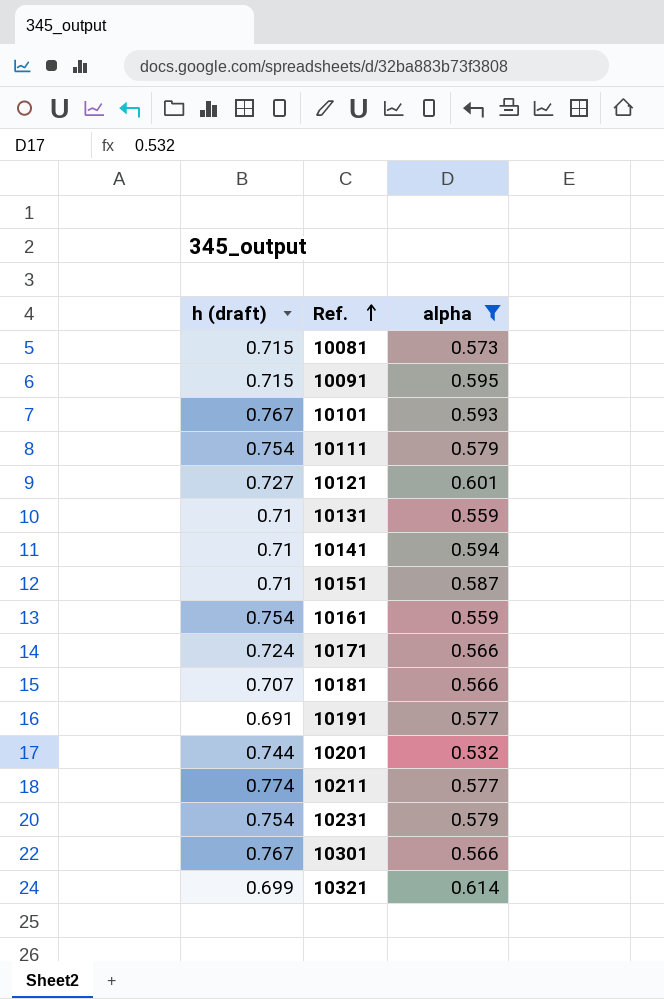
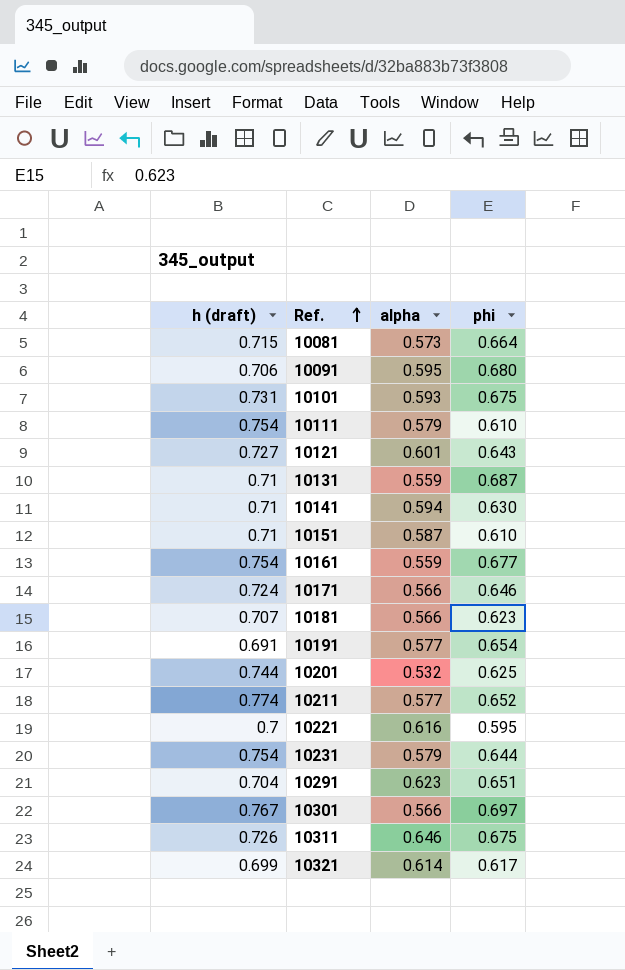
filter: alpha <= 0.614 -> none
column phi | position: none -> 4
10091 | h (draft): 0.715 -> 0.706
10101 | h (draft): 0.767 -> 0.731

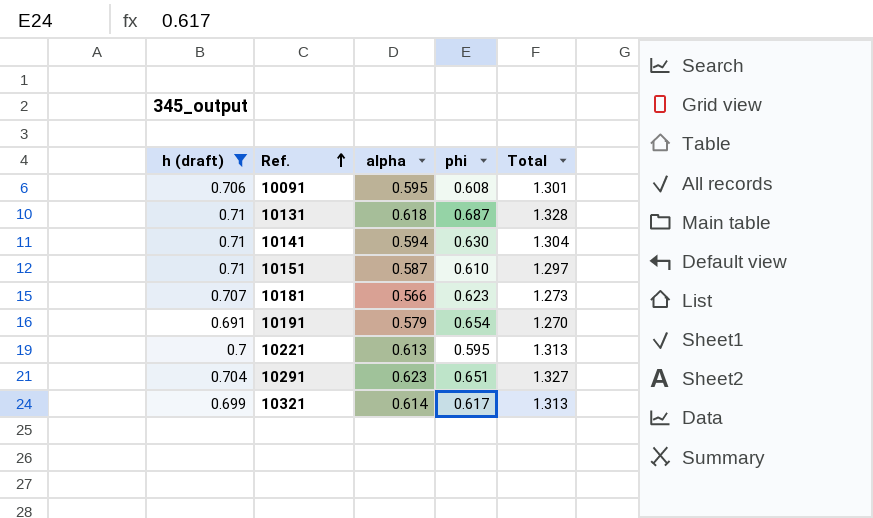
filter: none -> h (draft) <= 0.71
column Total | formula: none -> [h (draft)] + [alpha]
10091 | phi: 0.680 -> 0.608
10131 | alpha: 0.559 -> 0.618
10191 | alpha: 0.577 -> 0.579
10221 | alpha: 0.616 -> 0.613

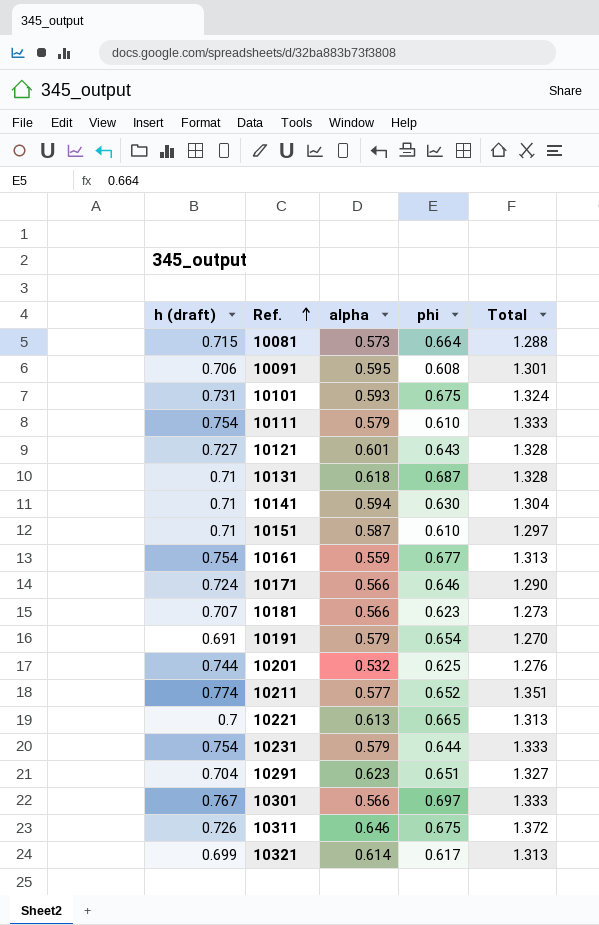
filter: h (draft) <= 0.71 -> none
10221 | phi: 0.595 -> 0.665

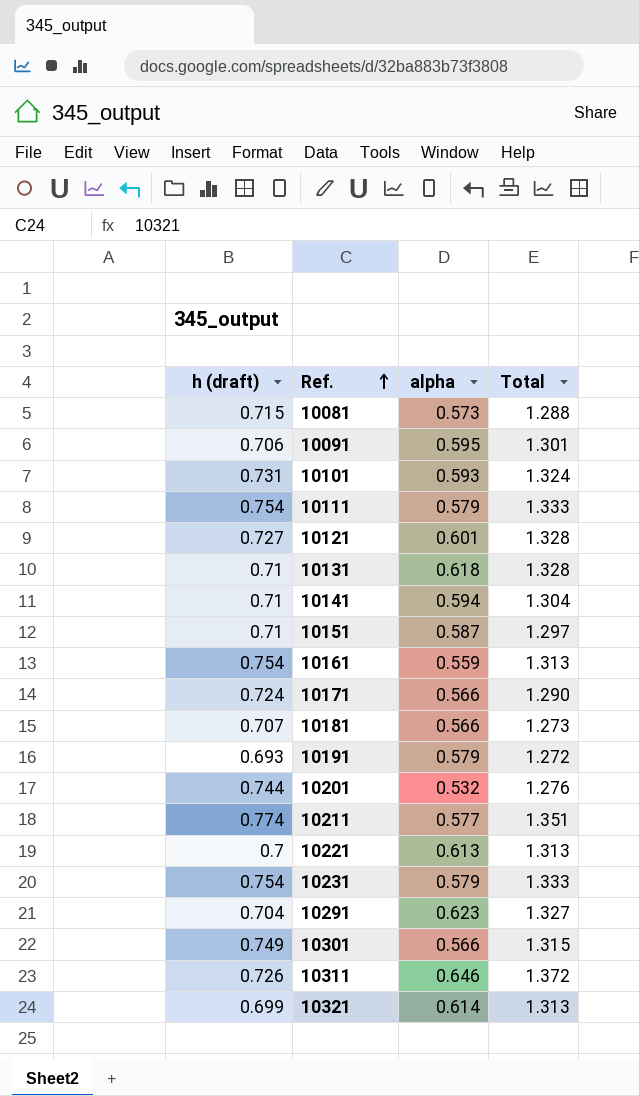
column phi | position: 4 -> none
10191 | h (draft): 0.691 -> 0.693
10191 | Total: 1.270 -> 1.272
10301 | h (draft): 0.767 -> 0.749
10301 | Total: 1.333 -> 1.315

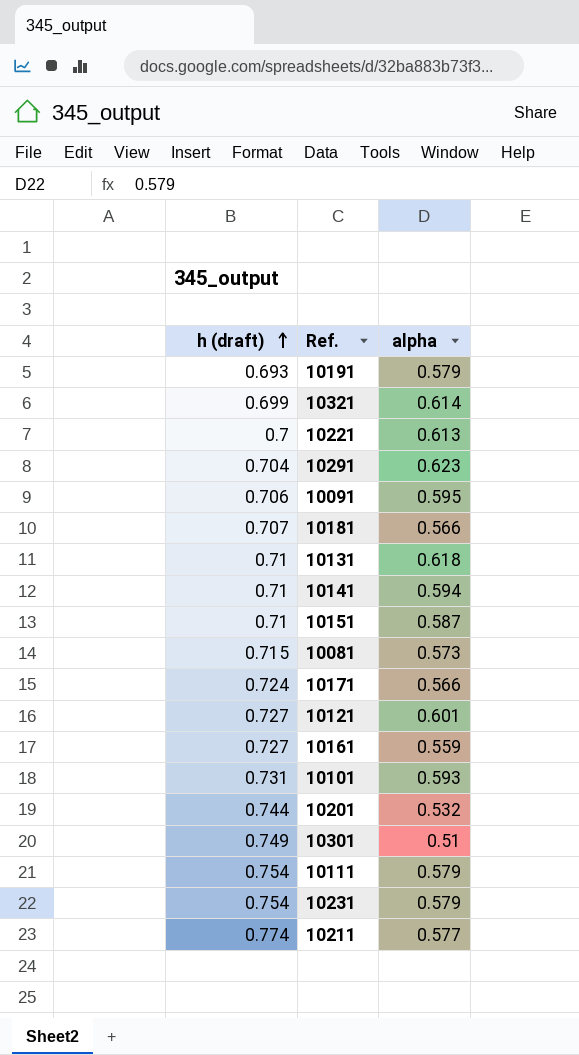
row order: Ref. ascending -> h (draft) ascending
column Total | formula: [h (draft)] + [alpha] -> none
row 10311: 0.726 | 0.646 | 1.372 -> none
10161 | h (draft): 0.754 -> 0.727
10301 | alpha: 0.566 -> 0.51

